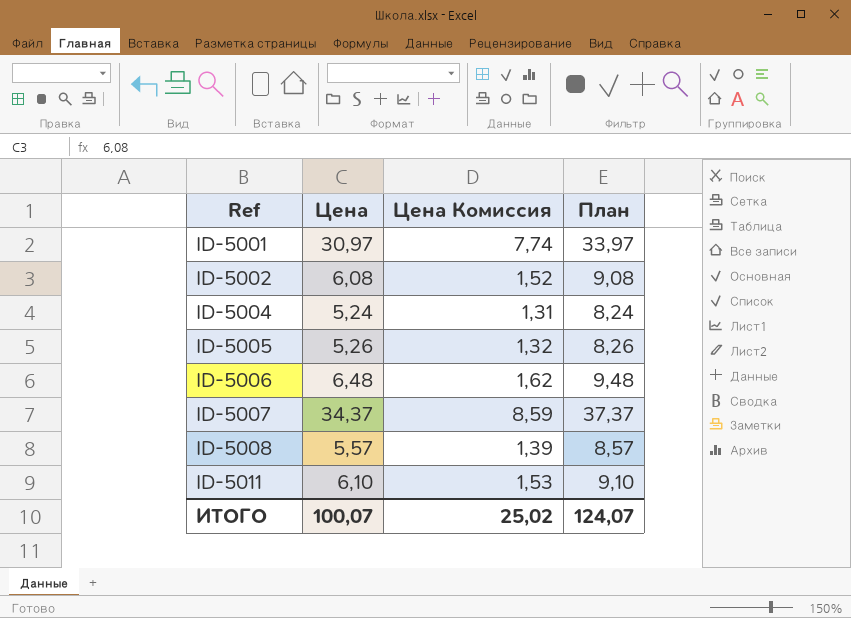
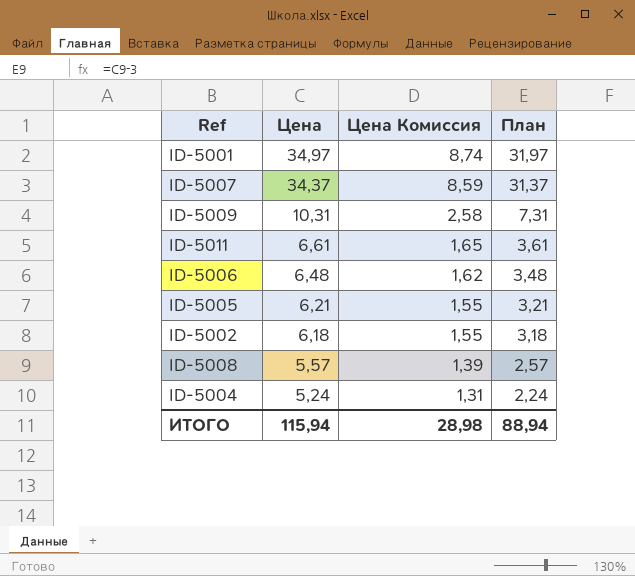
row order: Ref ascending -> Цена descending
column План | formula: [Цена] + 3 -> [Цена] - 3
ID-5001 | Цена: 30,97 -> 34,97
ID-5001 | Цена Комиссия: 7,74 -> 8,74
row ID-5009: none -> 10,31 | 2,58 | 7,31
ID-5011 | Цена: 6,10 -> 6,61
ID-5011 | Цена Комиссия: 1,53 -> 1,65
ID-5005 | Цена: 5,26 -> 6,21
ID-5005 | Цена Комиссия: 1,32 -> 1,55
ID-5002 | Цена: 6,08 -> 6,18
ID-5002 | Цена Комиссия: 1,52 -> 1,55
ИТОГО | Цена: 100,07 -> 115,94
ИТОГО | Цена Комиссия: 25,02 -> 28,98
ИТОГО | План: 124,07 -> 88,94

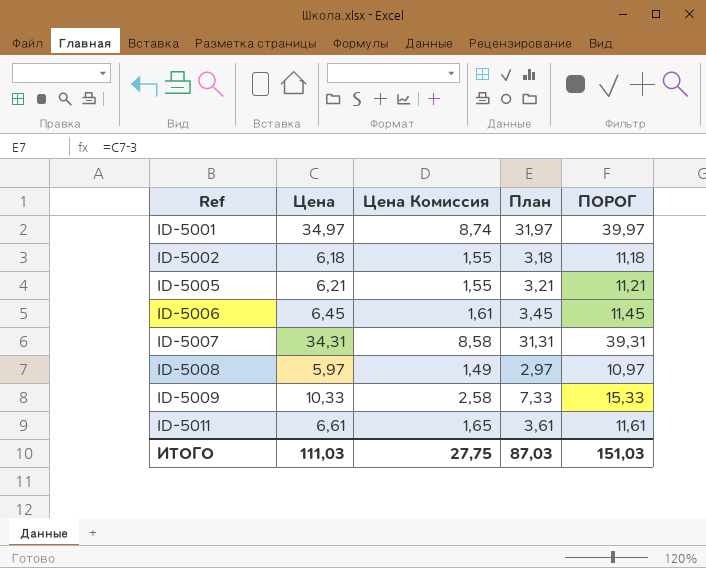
row order: Цена descending -> Ref ascending
column ПОРОГ | formula: none -> [Цена] + 5
row ID-5004: 5,24 | 1,31 | 2,24 -> none
ID-5006 | Цена: 6,48 -> 6,45
ID-5006 | Цена Комиссия: 1,62 -> 1,61
ID-5006 | План: 3,48 -> 3,45
ID-5007 | Цена: 34,37 -> 34,31
ID-5007 | Цена Комиссия: 8,59 -> 8,58
ID-5007 | План: 31,37 -> 31,31
ID-5008 | Цена: 5,57 -> 5,97
ID-5008 | Цена Комиссия: 1,39 -> 1,49
ID-5008 | План: 2,57 -> 2,97
ID-5009 | Цена: 10,31 -> 10,33
ID-5009 | План: 7,31 -> 7,33
ИТОГО | Цена: 115,94 -> 111,03
ИТОГО | Цена Комиссия: 28,98 -> 27,75
ИТОГО | План: 88,94 -> 87,03

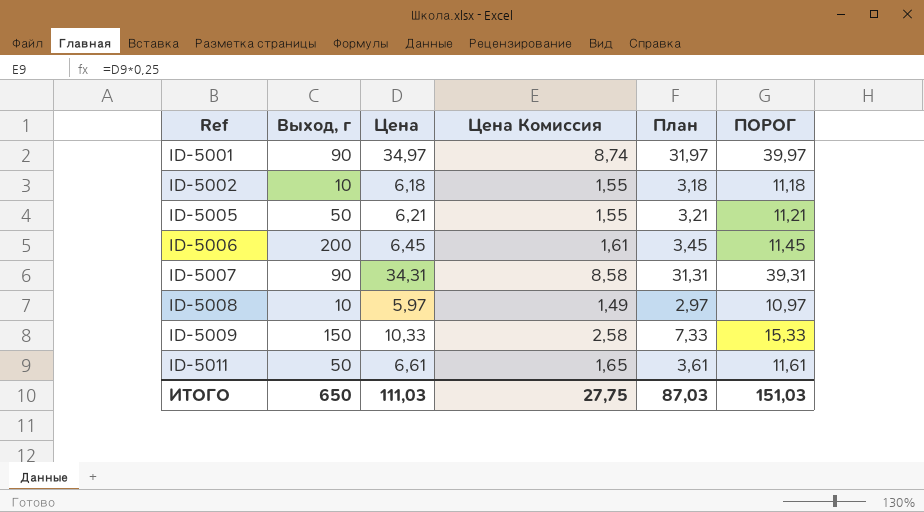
column Выход, г | position: none -> 2

